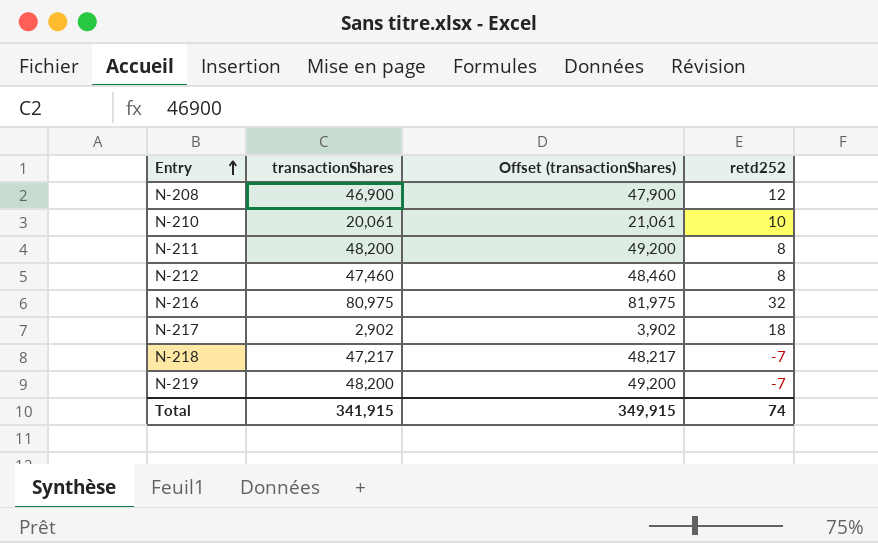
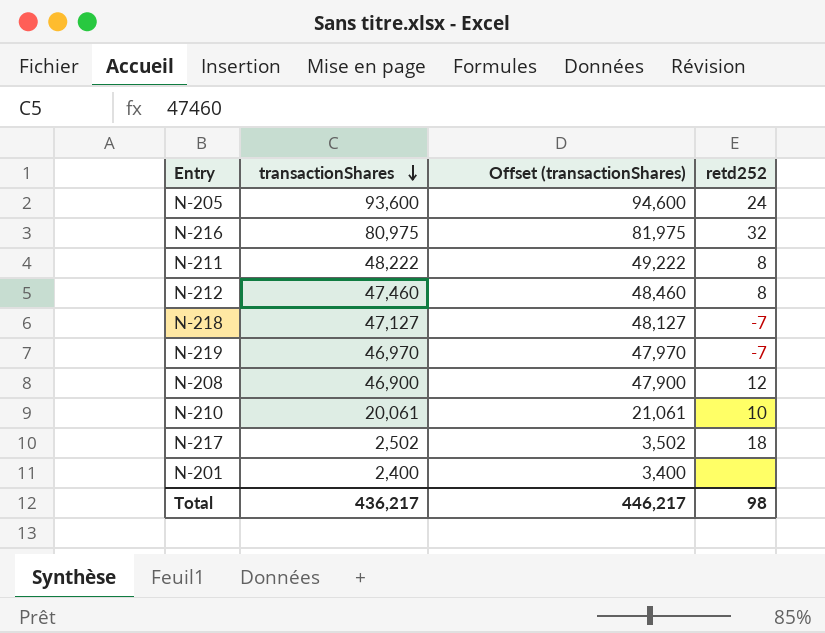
row order: Entry ascending -> transactionShares descending
row N-205: none -> 93,600 | 94,600 | 24
N-211 | transactionShares: 48,200 -> 48,222
N-211 | Offset (transactionShares): 49,200 -> 49,222
N-218 | transactionShares: 47,217 -> 47,127
N-218 | Offset (transactionShares): 48,217 -> 48,127
N-219 | transactionShares: 48,200 -> 46,970
N-219 | Offset (transactionShares): 49,200 -> 47,970
N-217 | transactionShares: 2,902 -> 2,502
N-217 | Offset (transactionShares): 3,902 -> 3,502
row N-201: none -> 2,400 | 3,400 | none
Total | transactionShares: 341,915 -> 436,217
Total | Offset (transactionShares): 349,915 -> 446,217
Total | retd252: 74 -> 98

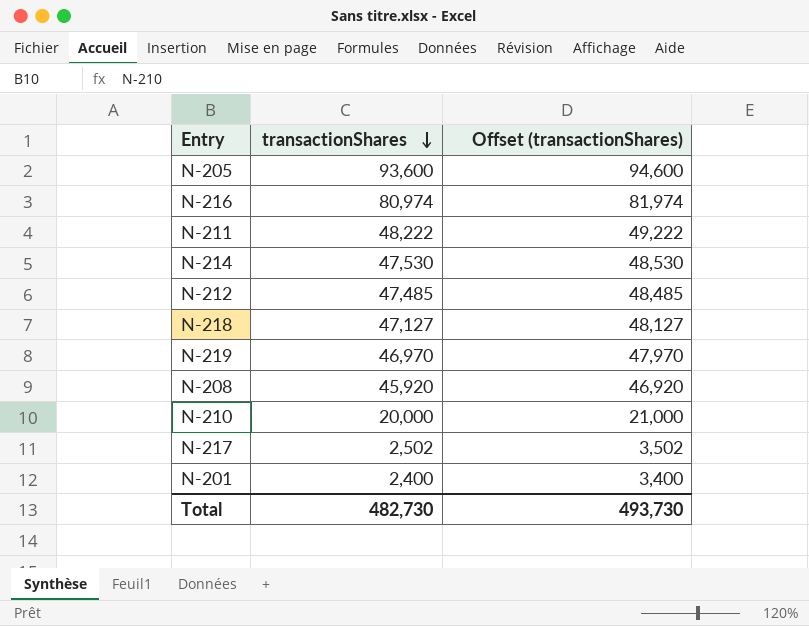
column retd252 | position: 4 -> none
N-216 | transactionShares: 80,975 -> 80,974
N-216 | Offset (transactionShares): 81,975 -> 81,974
row N-214: none -> 47,530 | 48,530
N-212 | transactionShares: 47,460 -> 47,485
N-212 | Offset (transactionShares): 48,460 -> 48,485
N-208 | transactionShares: 46,900 -> 45,920
N-208 | Offset (transactionShares): 47,900 -> 46,920
N-210 | transactionShares: 20,061 -> 20,000
N-210 | Offset (transactionShares): 21,061 -> 21,000
Total | transactionShares: 436,217 -> 482,730
Total | Offset (transactionShares): 446,217 -> 493,730

